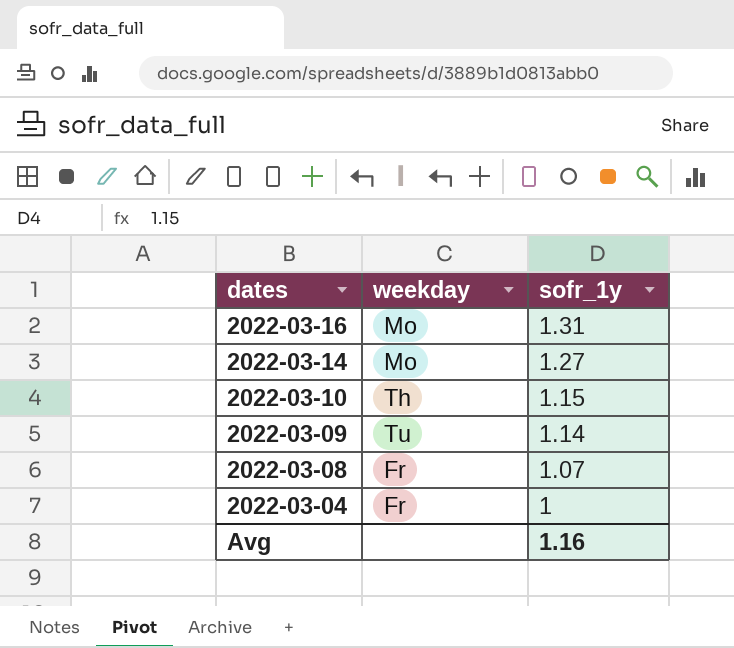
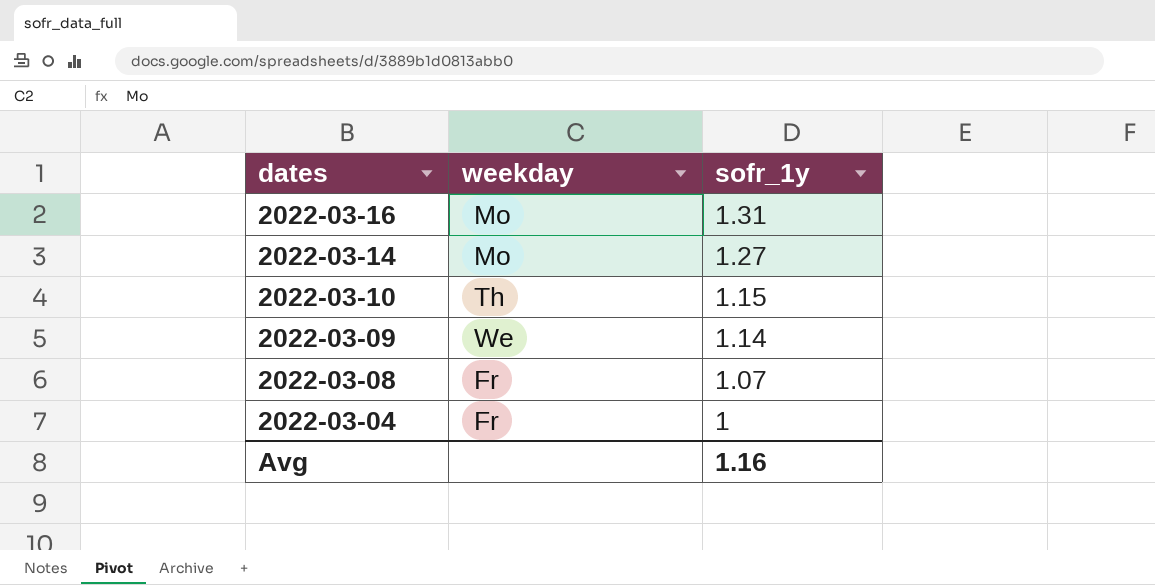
2022-03-09 | weekday: Tu -> We

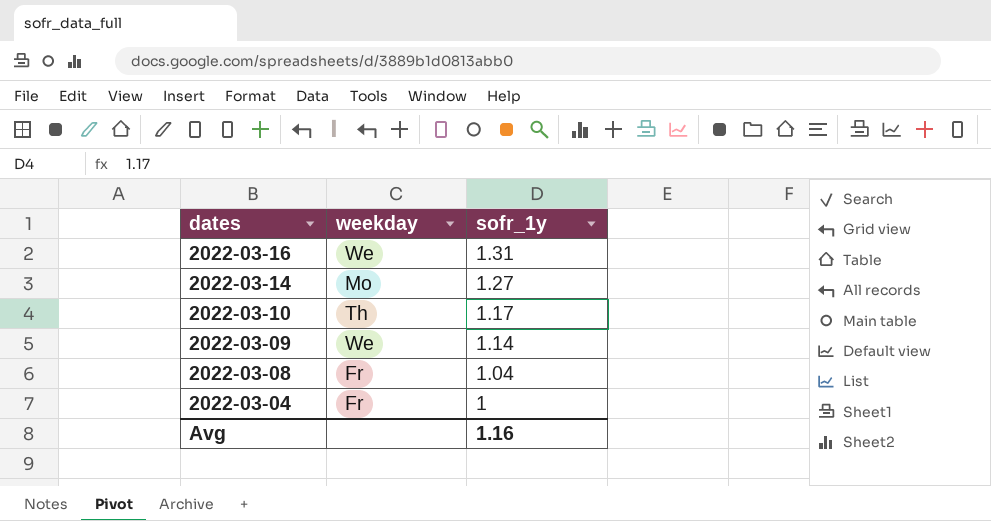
2022-03-16 | weekday: Mo -> We
2022-03-10 | sofr_1y: 1.15 -> 1.17
2022-03-08 | sofr_1y: 1.07 -> 1.04

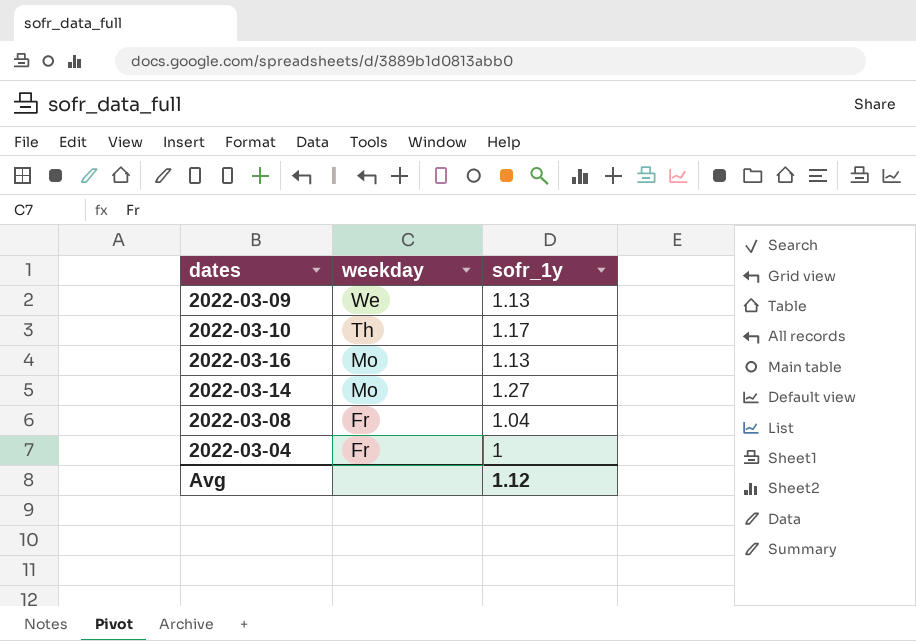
row order: dates descending -> weekday descending
2022-03-09 | sofr_1y: 1.14 -> 1.13
2022-03-16 | weekday: We -> Mo
2022-03-16 | sofr_1y: 1.31 -> 1.13
Avg | sofr_1y: 1.16 -> 1.12

